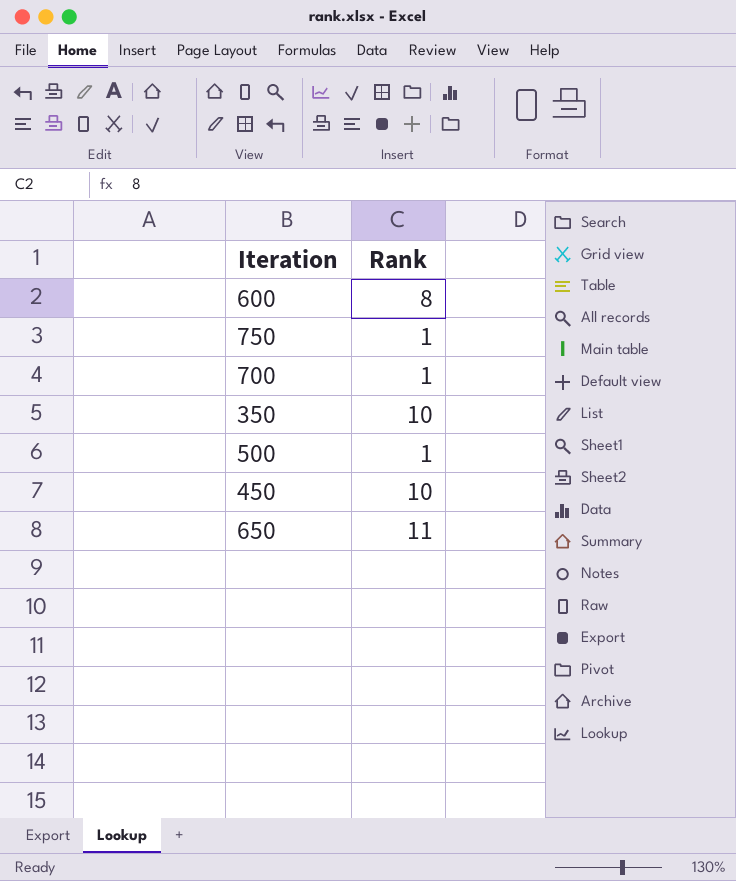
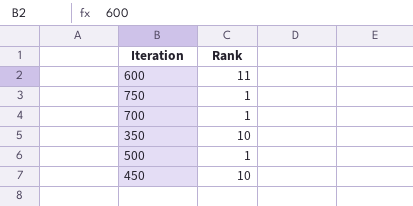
row 650: 11 -> none
600 | Rank: 8 -> 11

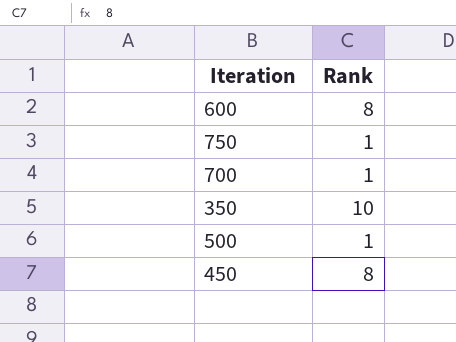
600 | Rank: 11 -> 8
450 | Rank: 10 -> 8

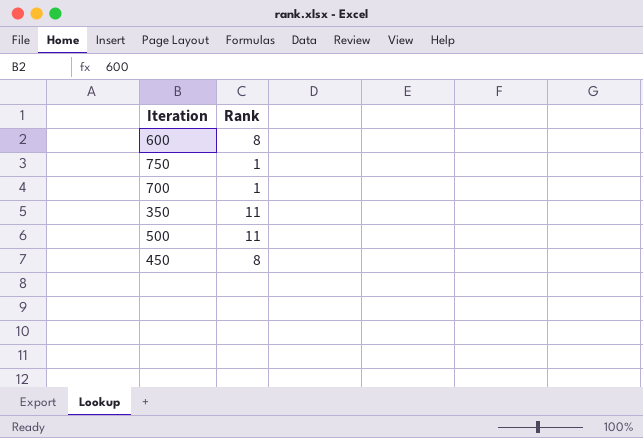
350 | Rank: 10 -> 11
500 | Rank: 1 -> 11

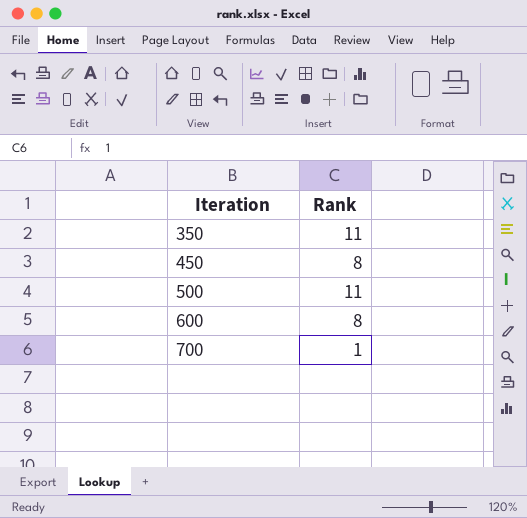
row order: none -> Iteration ascending
row 750: 1 -> none

